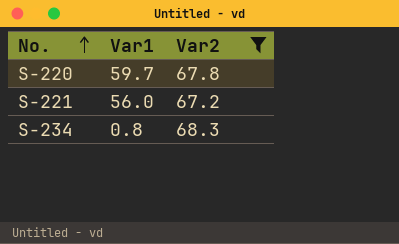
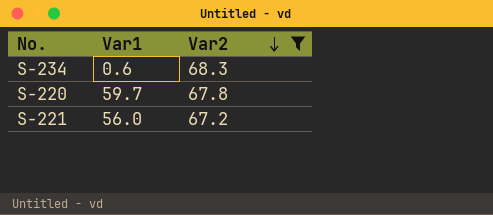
row order: No. ascending -> Var2 descending
S-234 | Var1: 0.8 -> 0.6

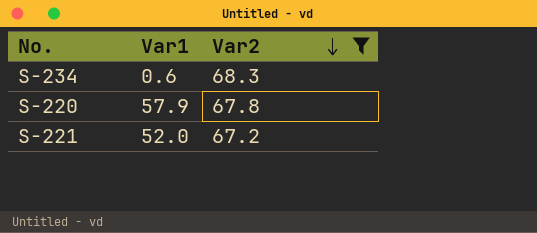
S-220 | Var1: 59.7 -> 57.9
S-221 | Var1: 56.0 -> 52.0

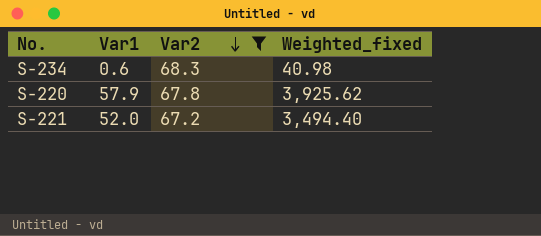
column Weighted_fixed | formula: none -> [Var1] * [Var2]

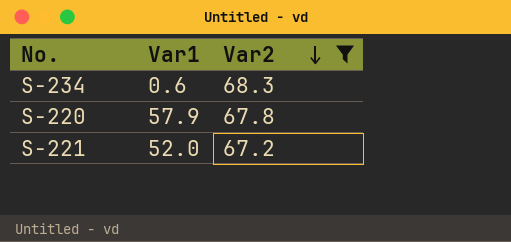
column Weighted_fixed | formula: [Var1] * [Var2] -> none

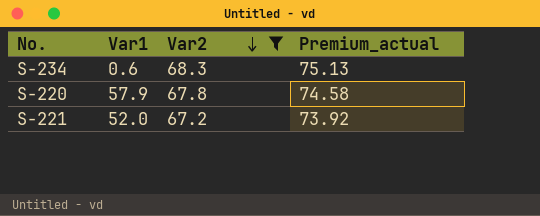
column Premium_actual | formula: none -> [Var2] * 1.1

